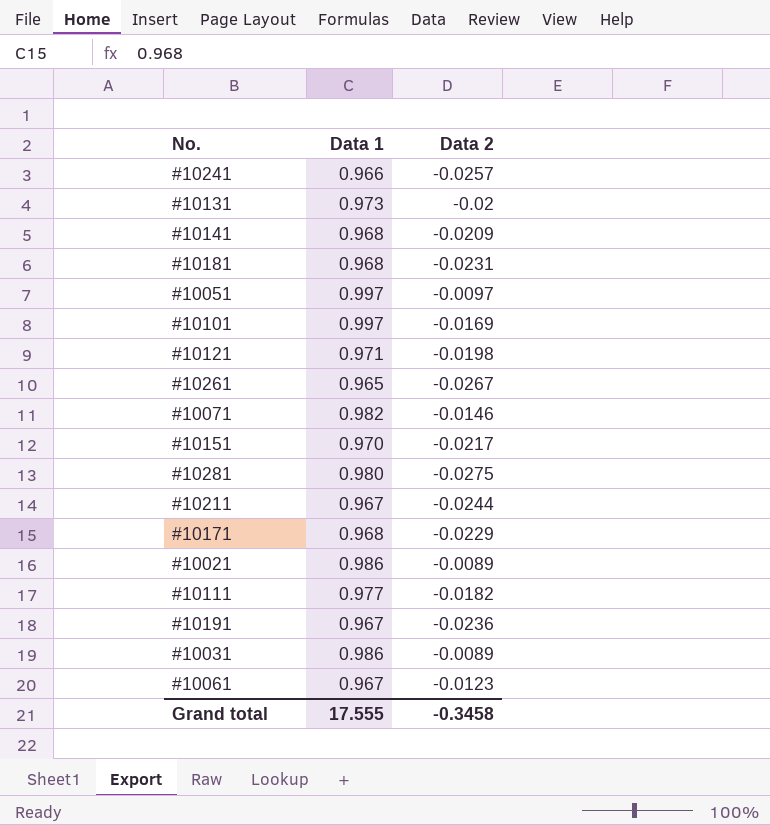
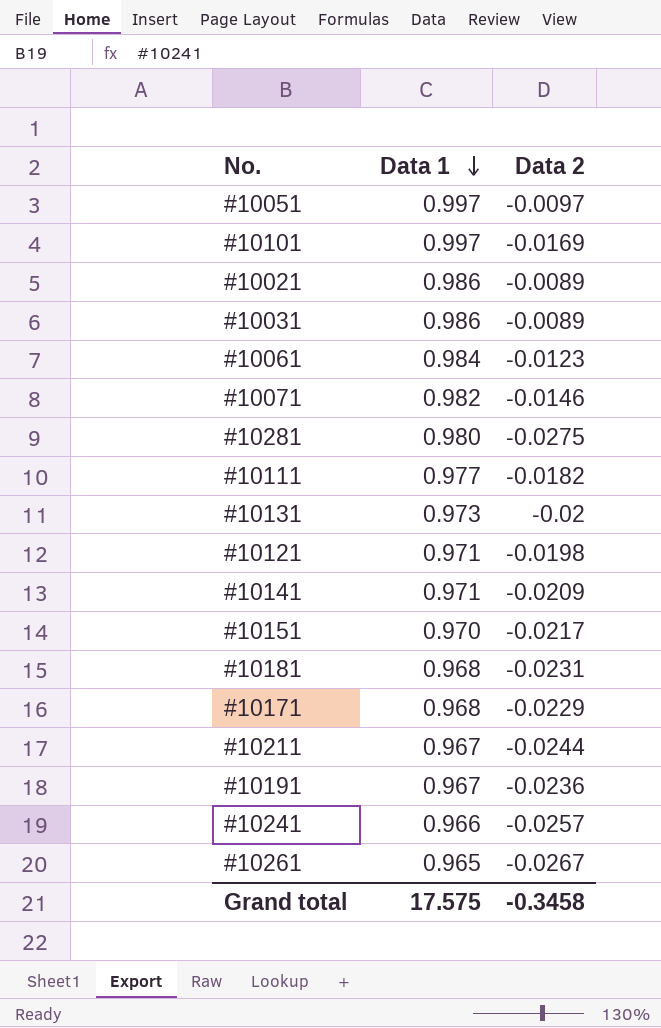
row order: none -> Data 1 descending
#10061 | Data 1: 0.967 -> 0.984
#10141 | Data 1: 0.968 -> 0.971
Grand total | Data 1: 17.555 -> 17.575

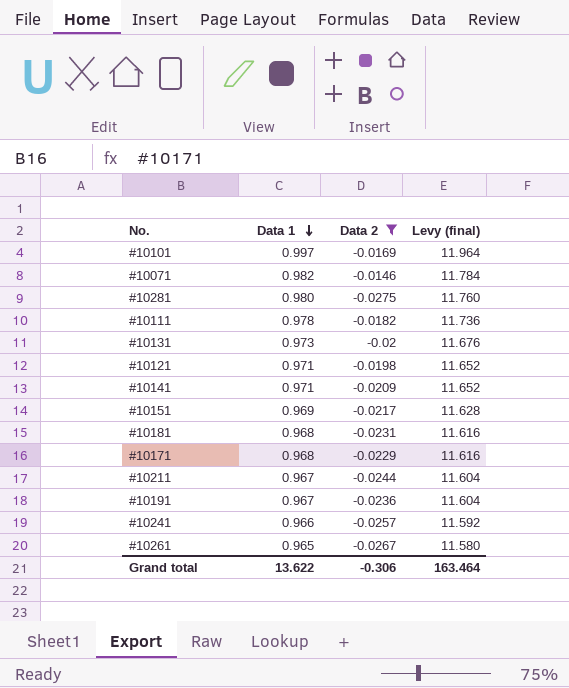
filter: none -> Data 2 <= -0.0146
column Levy (final) | formula: none -> [Data 1] * 12
#10111 | Data 1: 0.977 -> 0.978
#10151 | Data 1: 0.970 -> 0.969
Grand total | Data 1: 17.575 -> 13.622
Grand total | Data 2: -0.3458 -> -0.306

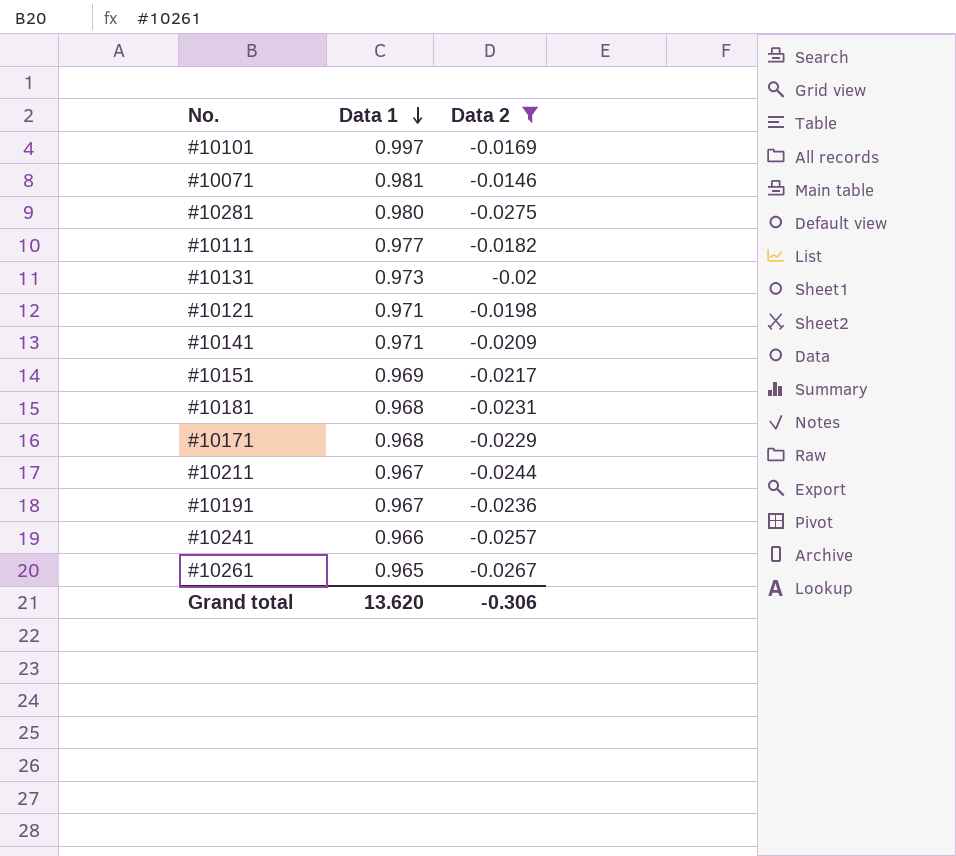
column Levy (final) | formula: [Data 1] * 12 -> none
#10071 | Data 1: 0.982 -> 0.981
#10111 | Data 1: 0.978 -> 0.977
Grand total | Data 1: 13.622 -> 13.620

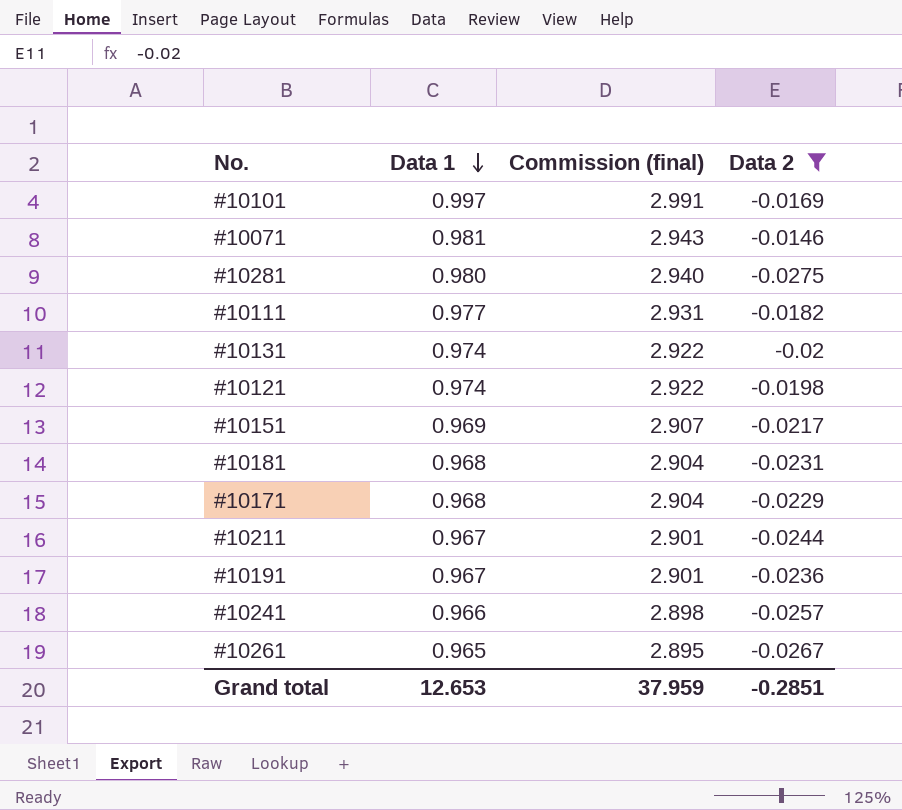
column Commission (final) | formula: none -> [Data 1] * 3
row #10141: 0.971 | -0.0209 -> none
#10131 | Data 1: 0.973 -> 0.974
#10121 | Data 1: 0.971 -> 0.974
Grand total | Data 1: 13.620 -> 12.653
Grand total | Data 2: -0.306 -> -0.2851

